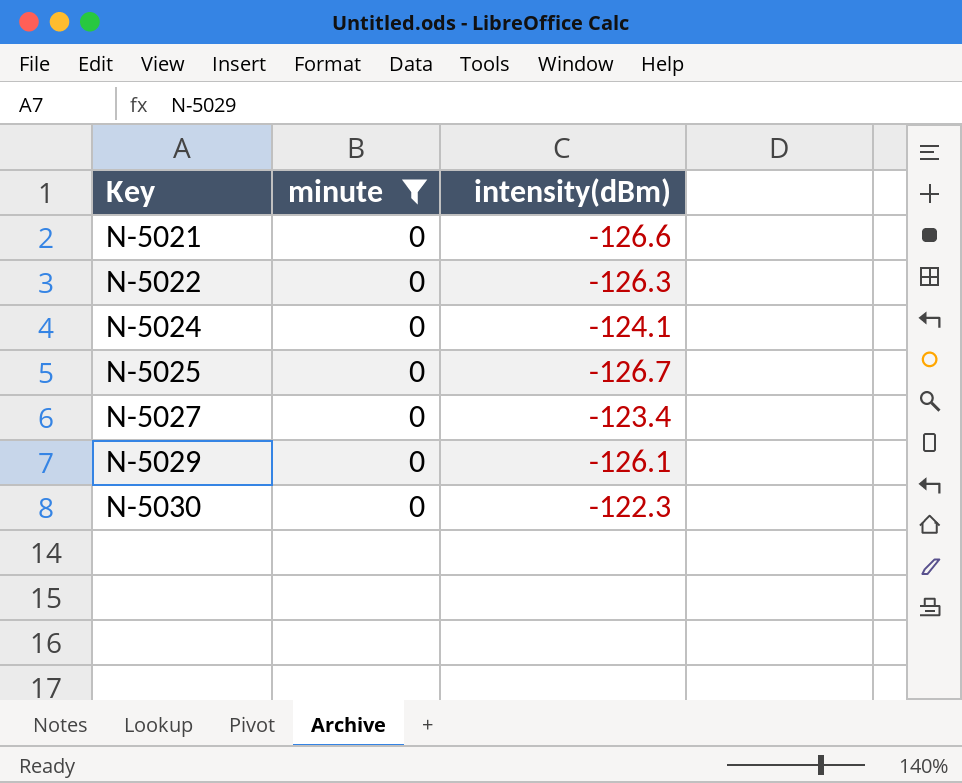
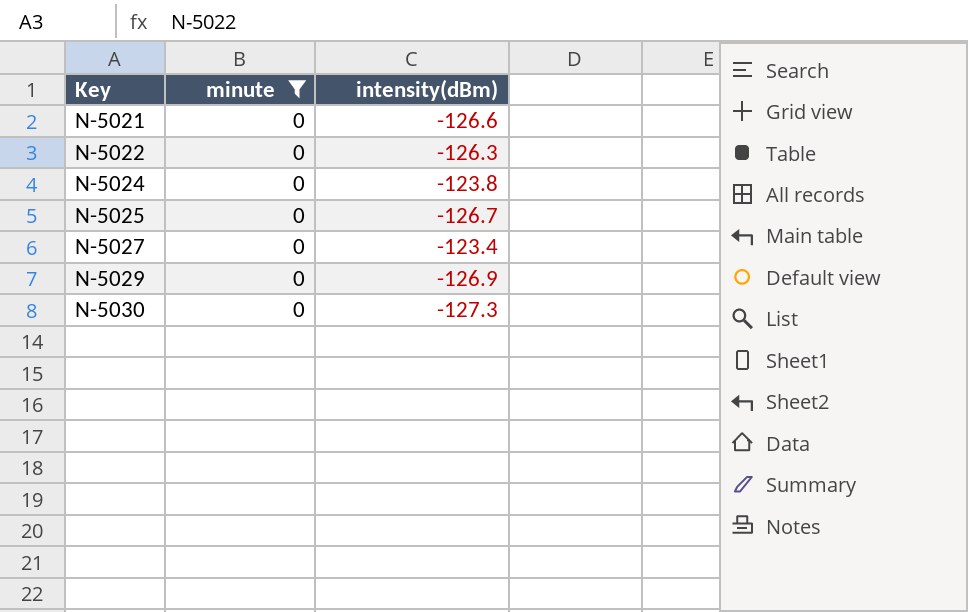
N-5024 | intensity(dBm): -124.1 -> -123.8
N-5029 | intensity(dBm): -126.1 -> -126.9
N-5030 | intensity(dBm): -122.3 -> -127.3

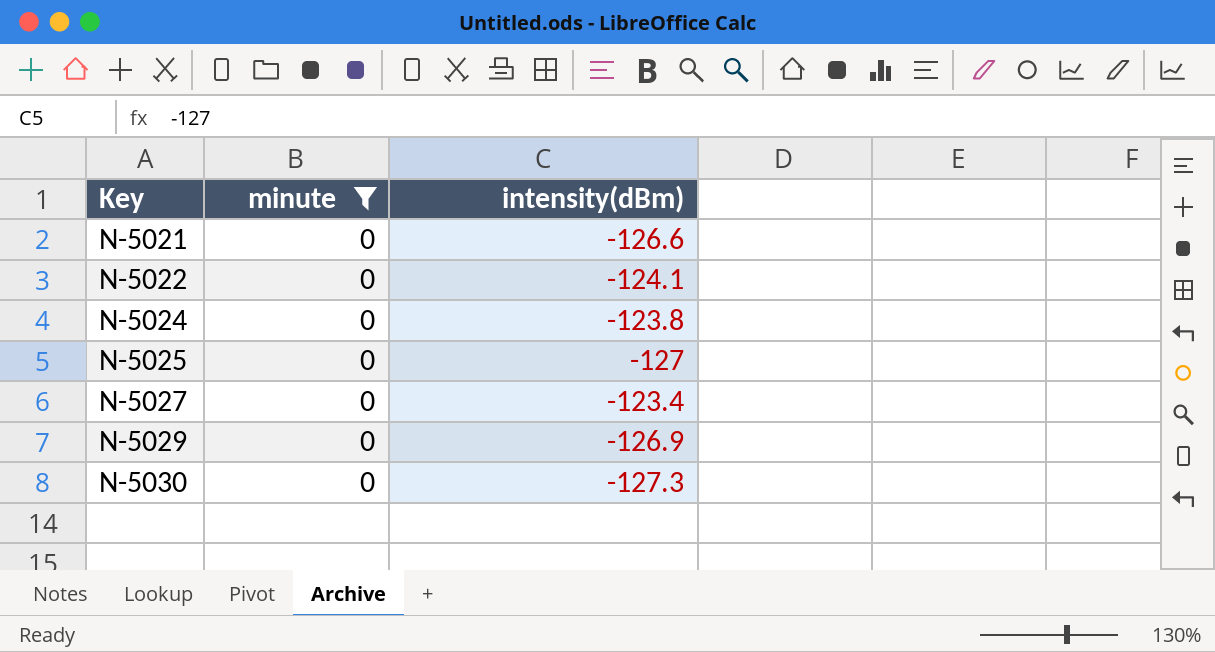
N-5022 | intensity(dBm): -126.3 -> -124.1
N-5025 | intensity(dBm): -126.7 -> -127

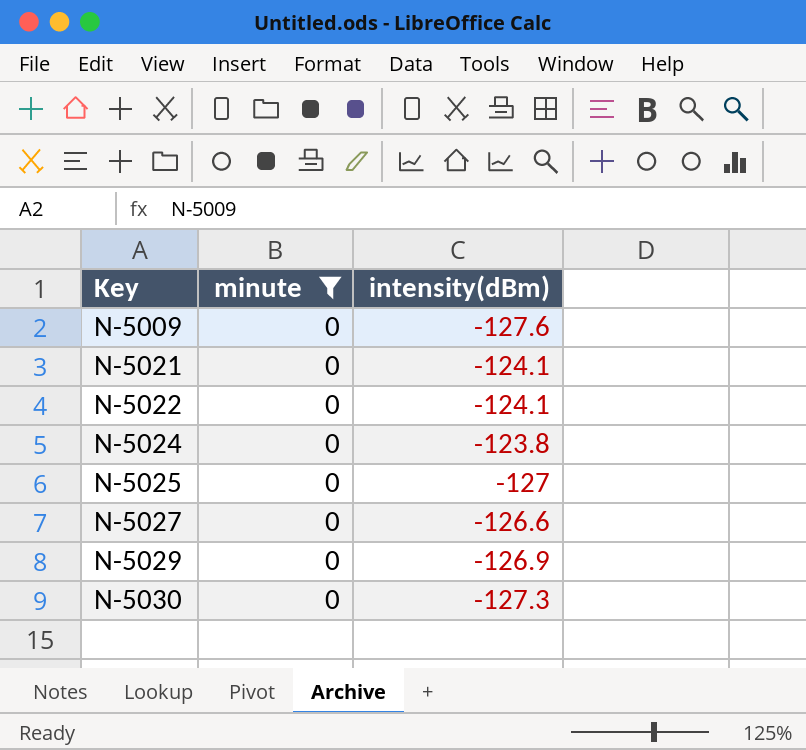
row N-5009: none -> 0 | -127.6
N-5021 | intensity(dBm): -126.6 -> -124.1
N-5027 | intensity(dBm): -123.4 -> -126.6

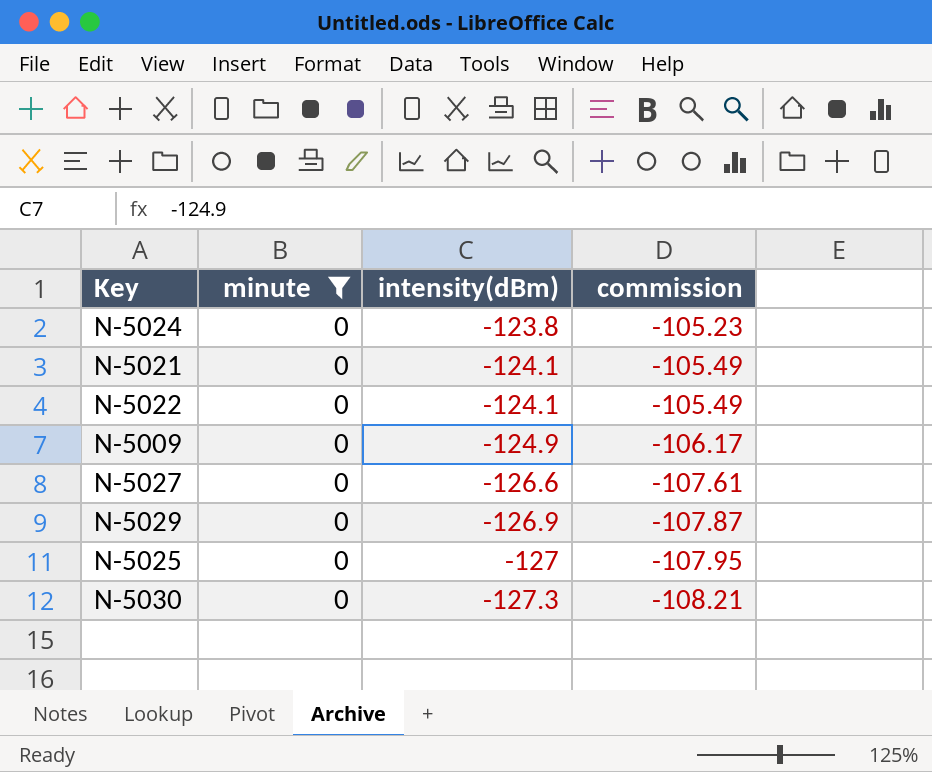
row order: Key ascending -> intensity(dBm) descending
column commission | formula: none -> [intensity(dBm)] * 0.85
N-5009 | intensity(dBm): -127.6 -> -124.9

